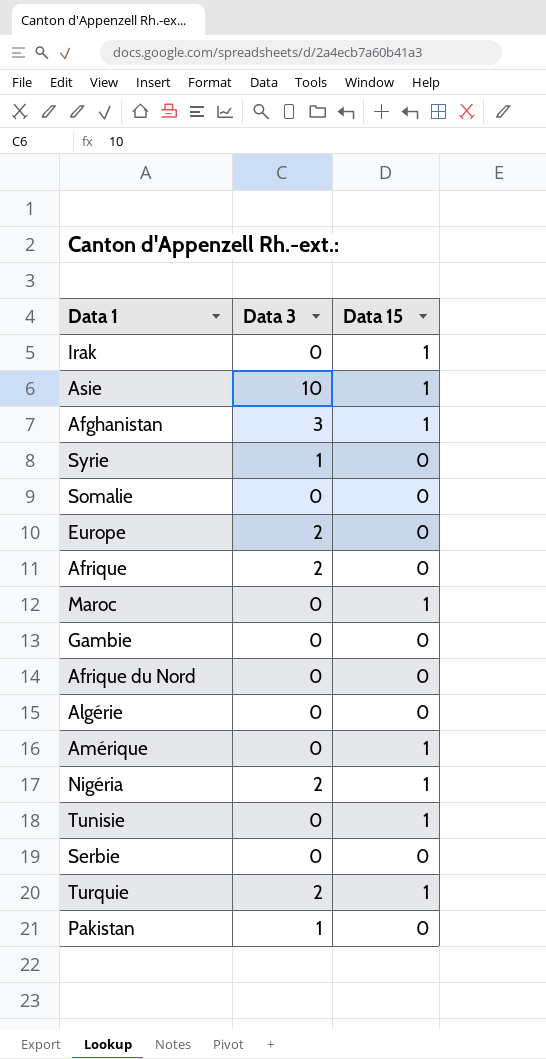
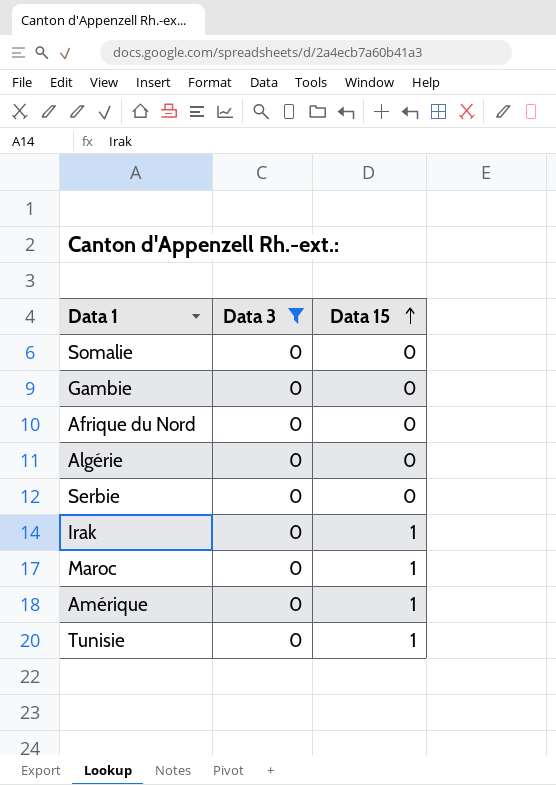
filter: none -> Data 3 = 0
row order: none -> Data 15 ascending

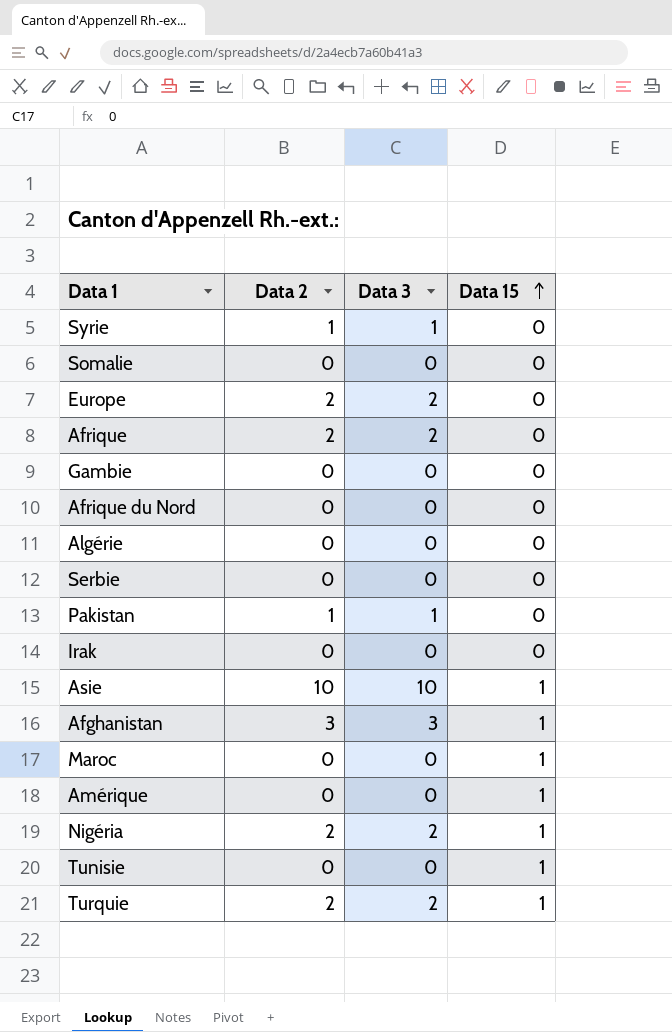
filter: Data 3 = 0 -> none
column Data 2 | position: none -> 2
Irak | Data 15: 1 -> 0

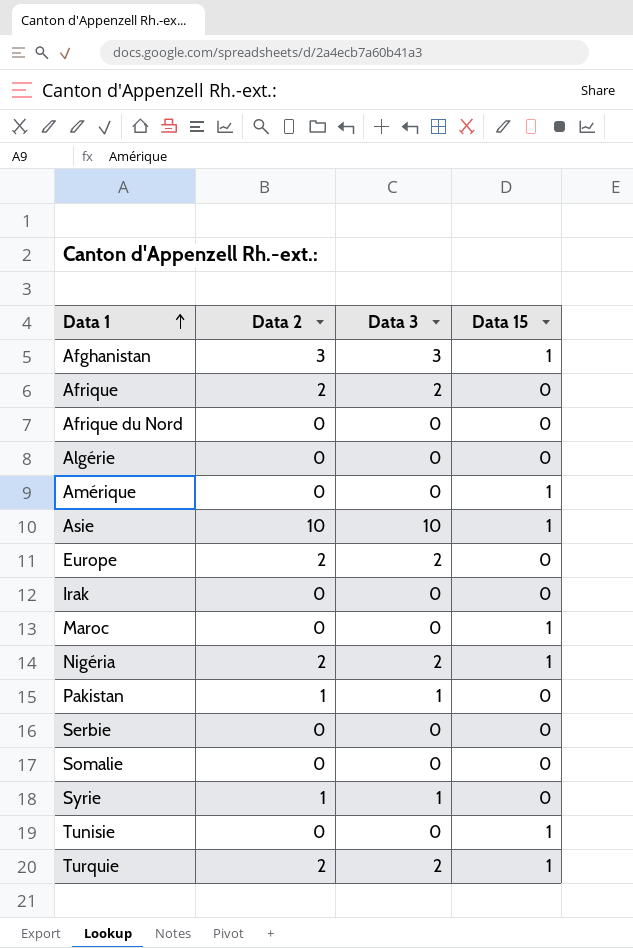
row order: Data 15 ascending -> Data 1 ascending
row Gambie: 0 | 0 | 0 -> none

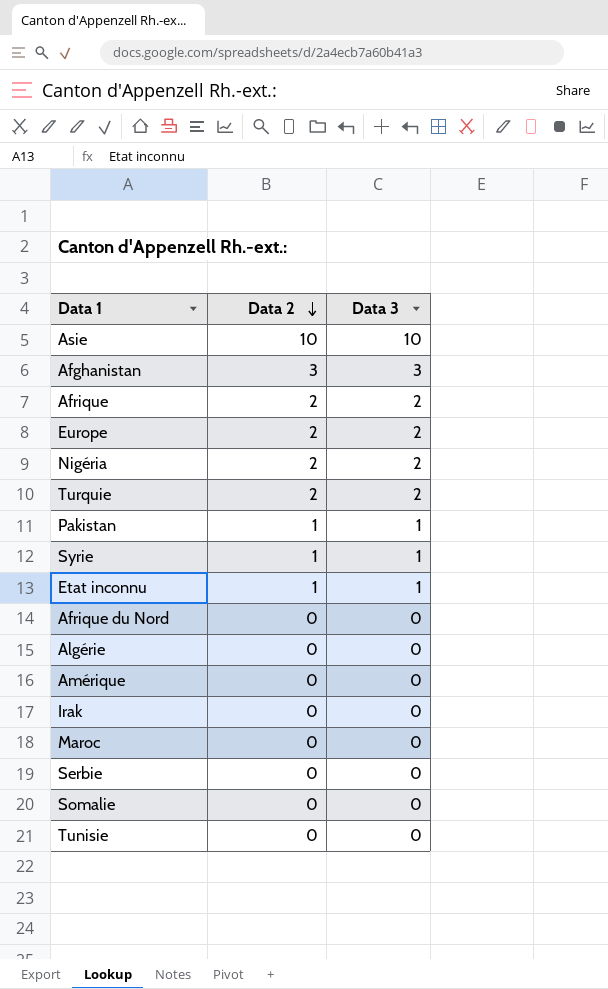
row order: Data 1 ascending -> Data 2 descending
column Data 15 | position: 4 -> none
row Etat inconnu: none -> 1 | 1

